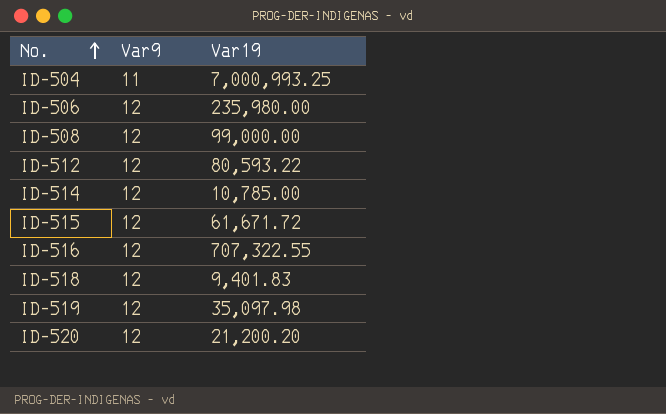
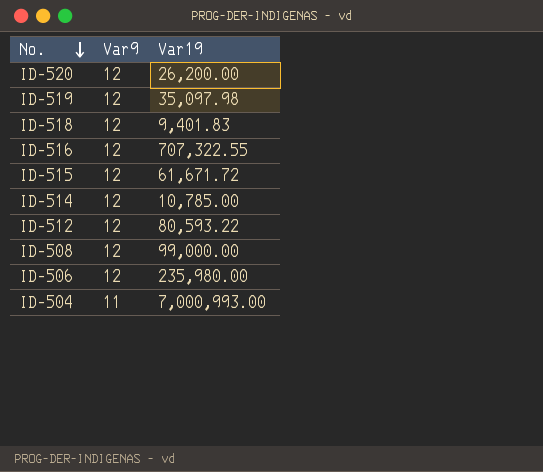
row order: No. ascending -> No. descending
ID-520 | Var19: 21,200.20 -> 26,200.00
ID-504 | Var19: 7,000,993.25 -> 7,000,993.00

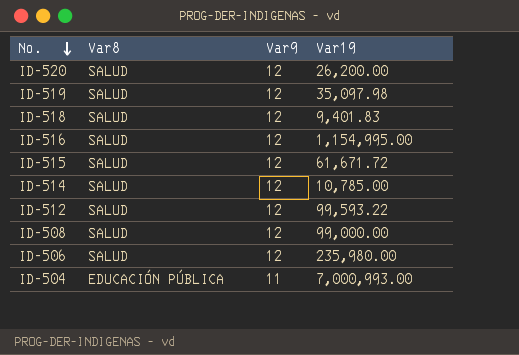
column Var8 | position: none -> 2
ID-516 | Var19: 707,322.55 -> 1,154,995.00
ID-512 | Var19: 80,593.22 -> 99,593.22

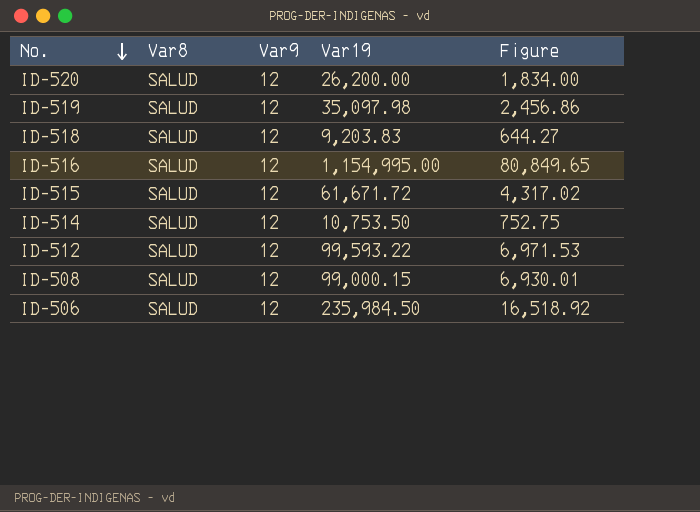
column Figure | formula: none -> [Var19] * 0.07
row ID-504: EDUCACIÓN PÚBLICA | 11 | 7,000,993.00 -> none
ID-518 | Var19: 9,401.83 -> 9,203.83
ID-514 | Var19: 10,785.00 -> 10,753.50
ID-508 | Var19: 99,000.00 -> 99,000.15
ID-506 | Var19: 235,980.00 -> 235,984.50

